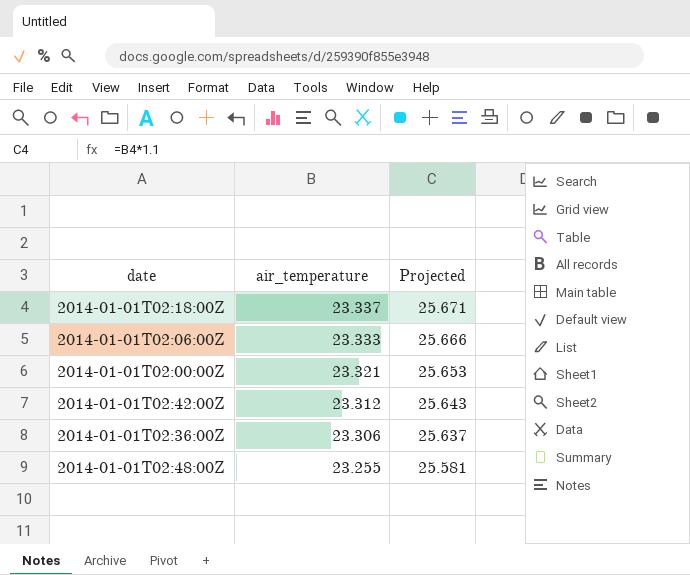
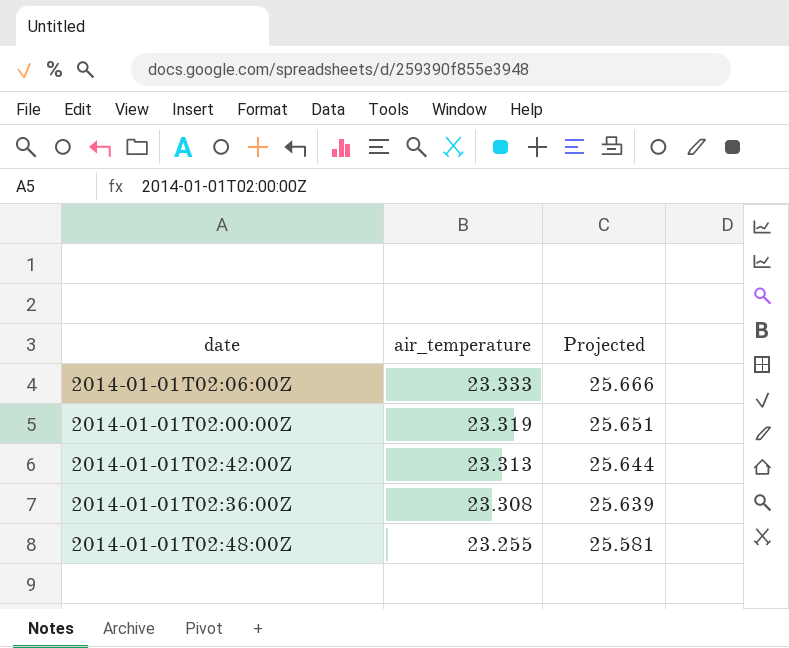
row 2014-01-01T02:18:00Z: 23.337 | 25.671 -> none
2014-01-01T02:00:00Z | air_temperature: 23.321 -> 23.319
2014-01-01T02:00:00Z | Projected: 25.653 -> 25.651
2014-01-01T02:42:00Z | air_temperature: 23.312 -> 23.313
2014-01-01T02:42:00Z | Projected: 25.643 -> 25.644
2014-01-01T02:36:00Z | air_temperature: 23.306 -> 23.308
2014-01-01T02:36:00Z | Projected: 25.637 -> 25.639

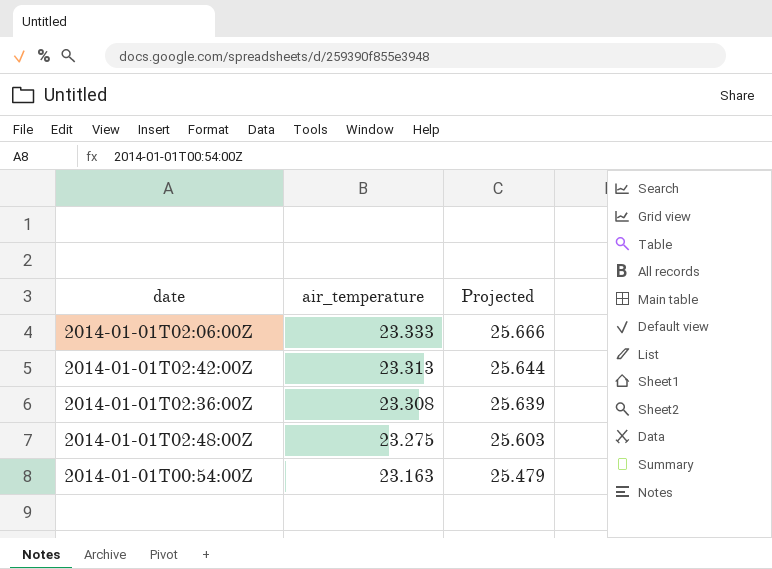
row 2014-01-01T02:00:00Z: 23.319 | 25.651 -> none
2014-01-01T02:48:00Z | air_temperature: 23.255 -> 23.275
2014-01-01T02:48:00Z | Projected: 25.581 -> 25.603
row 2014-01-01T00:54:00Z: none -> 23.163 | 25.479

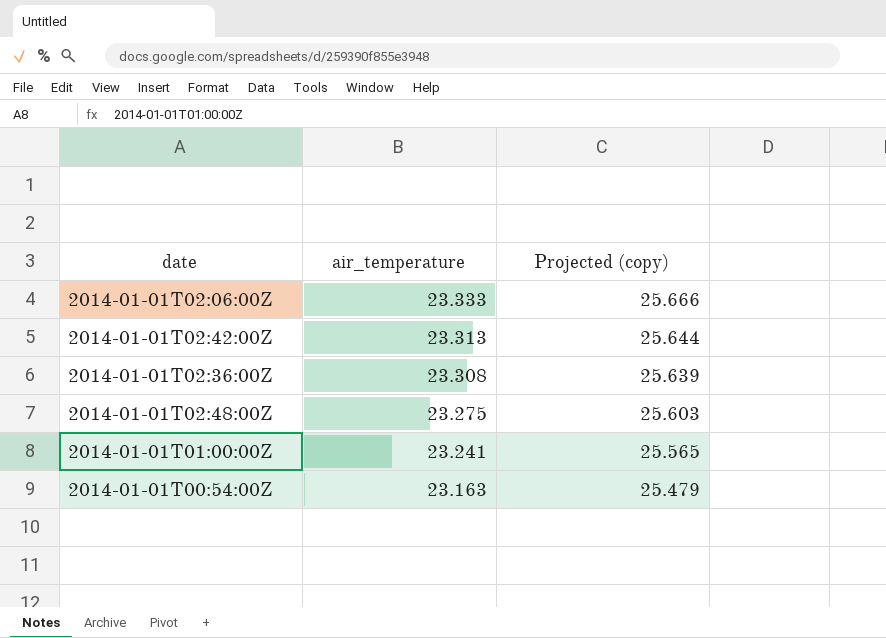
column name: Projected -> Projected (copy)
row 2014-01-01T01:00:00Z: none -> 23.241 | 25.565

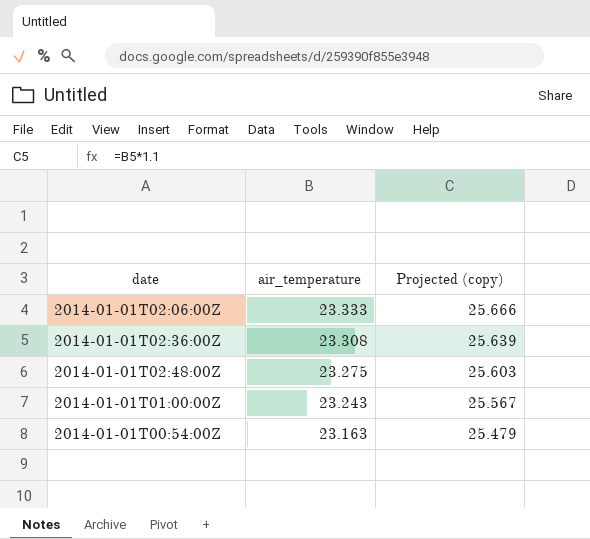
row 2014-01-01T02:42:00Z: 23.313 | 25.644 -> none
2014-01-01T01:00:00Z | air_temperature: 23.241 -> 23.243
2014-01-01T01:00:00Z | Projected (copy): 25.565 -> 25.567

